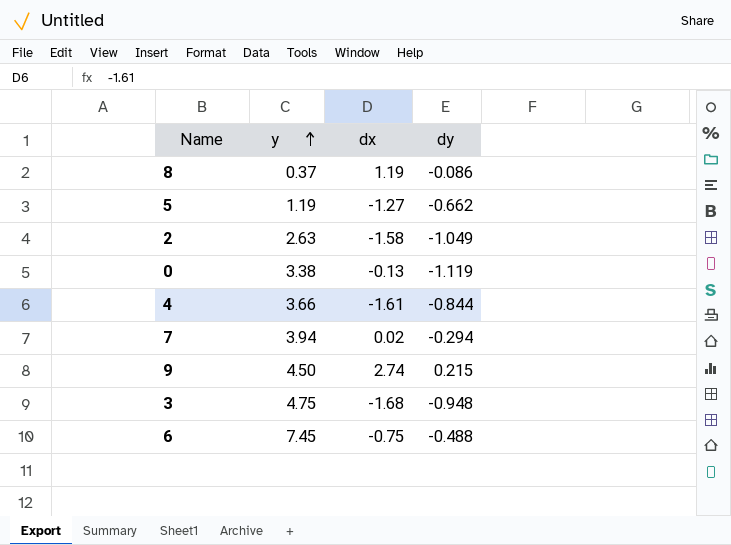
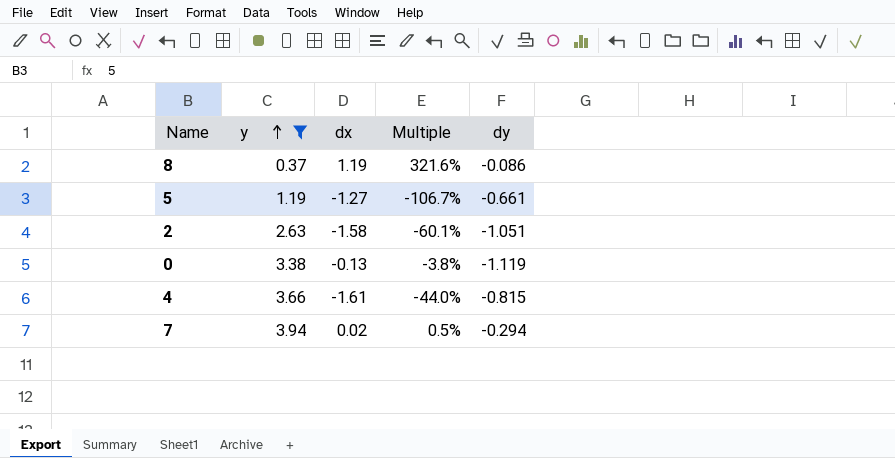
filter: none -> y <= 3.94
column Multiple | formula: none -> [dx] / [y]
5 | dy: -0.662 -> -0.661
2 | dy: -1.049 -> -1.051
4 | dy: -0.844 -> -0.815

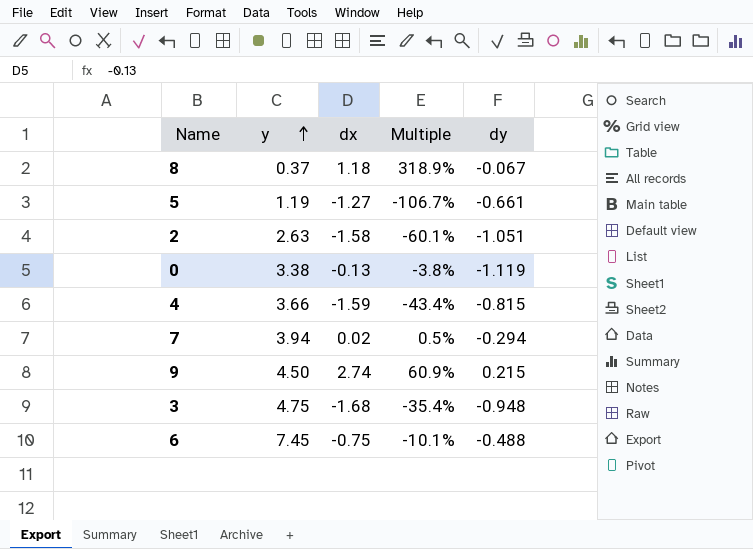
filter: y <= 3.94 -> none
8 | dx: 1.19 -> 1.18
8 | Multiple: 321.6% -> 318.9%
8 | dy: -0.086 -> -0.067
4 | dx: -1.61 -> -1.59
4 | Multiple: -44.0% -> -43.4%

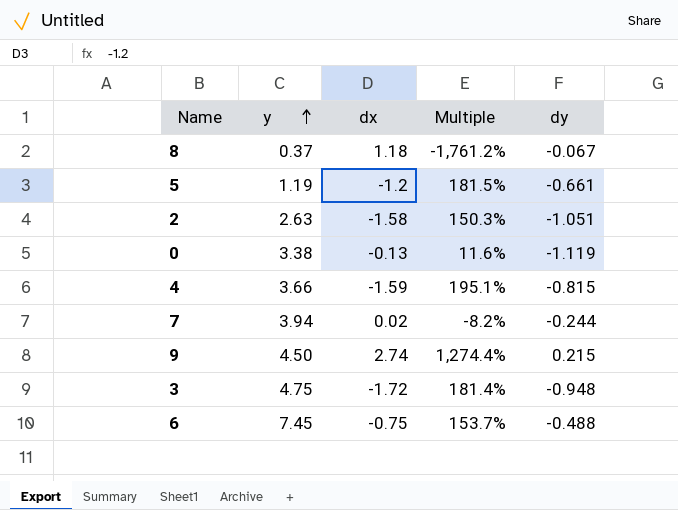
column Multiple | formula: [dx] / [y] -> [dx] / [dy]
5 | dx: -1.27 -> -1.2
7 | dy: -0.294 -> -0.244
3 | dx: -1.68 -> -1.72

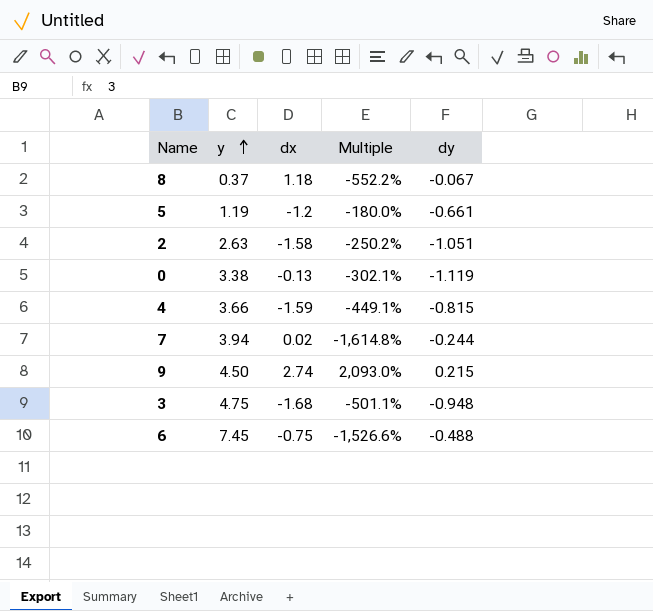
column Multiple | formula: [dx] / [dy] -> [y] / [dy]
3 | dx: -1.72 -> -1.68

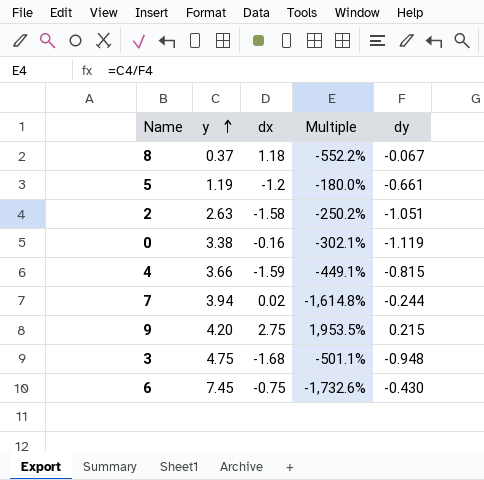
0 | dx: -0.13 -> -0.16
9 | y: 4.50 -> 4.20
9 | dx: 2.74 -> 2.75
9 | Multiple: 2,093.0% -> 1,953.5%
6 | Multiple: -1,526.6% -> -1,732.6%
6 | dy: -0.488 -> -0.430

